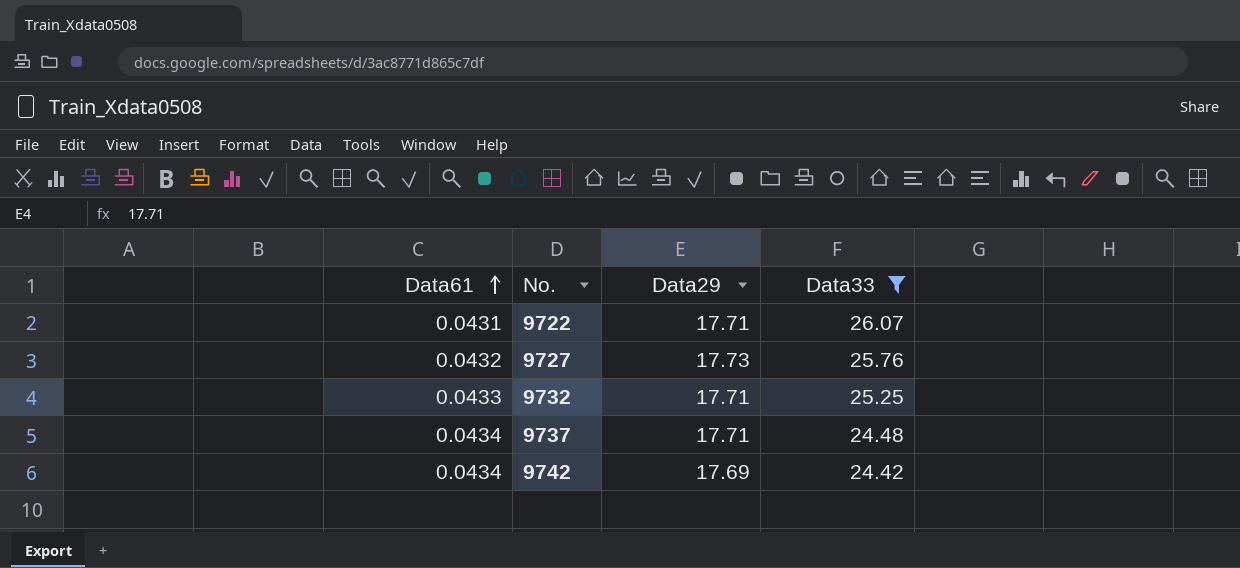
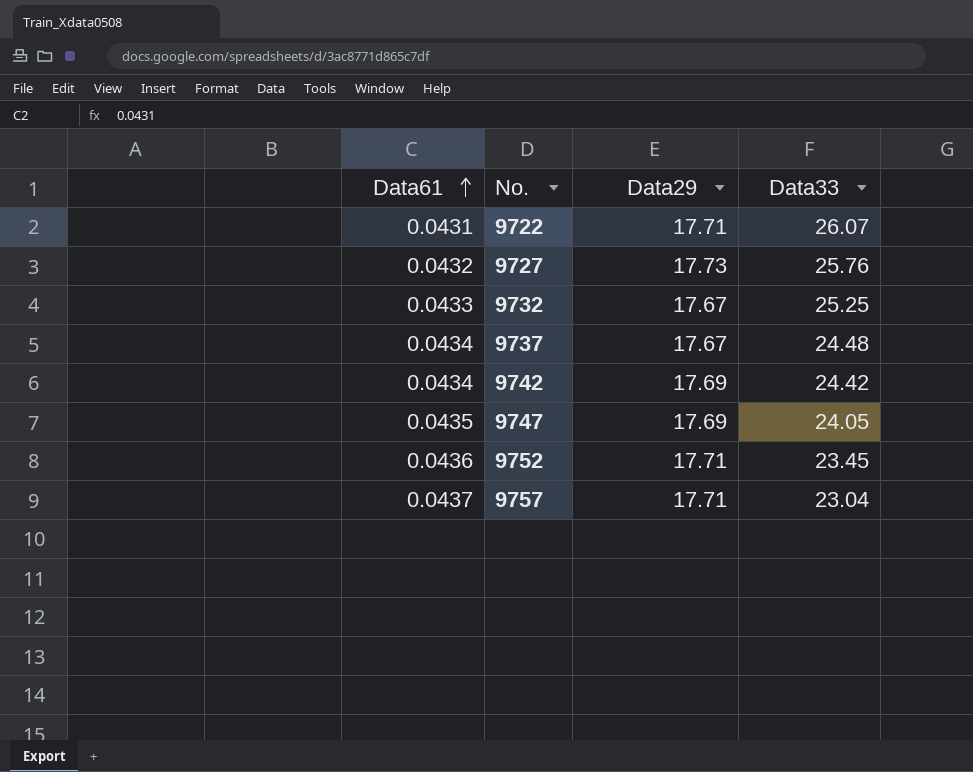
filter: Data33 >= 24.42 -> none
9732 | Data29: 17.71 -> 17.67
9737 | Data29: 17.71 -> 17.67

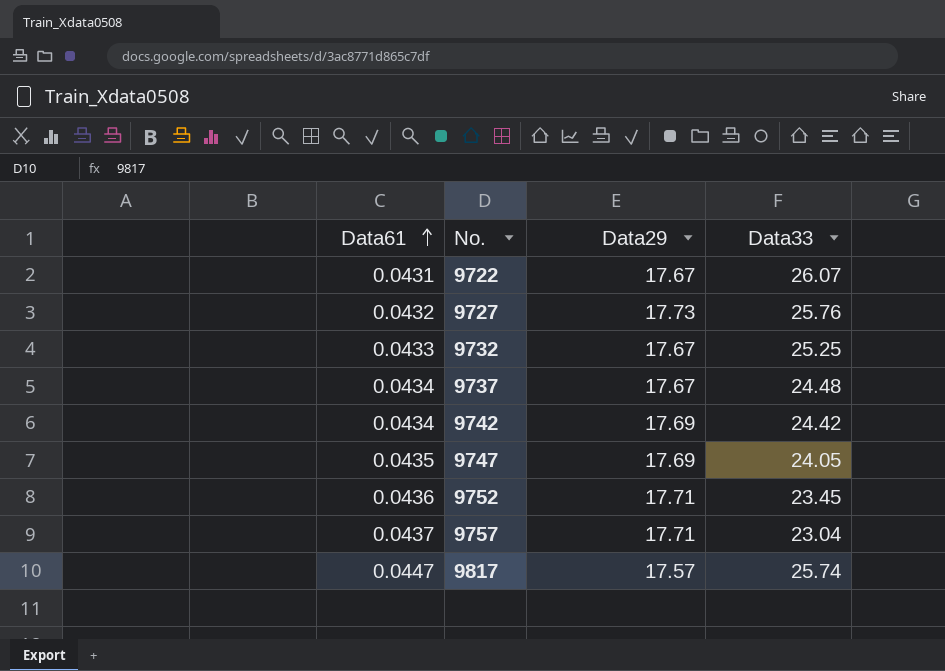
9722 | Data29: 17.71 -> 17.67
row 9817: none -> 0.0447 | 17.57 | 25.74

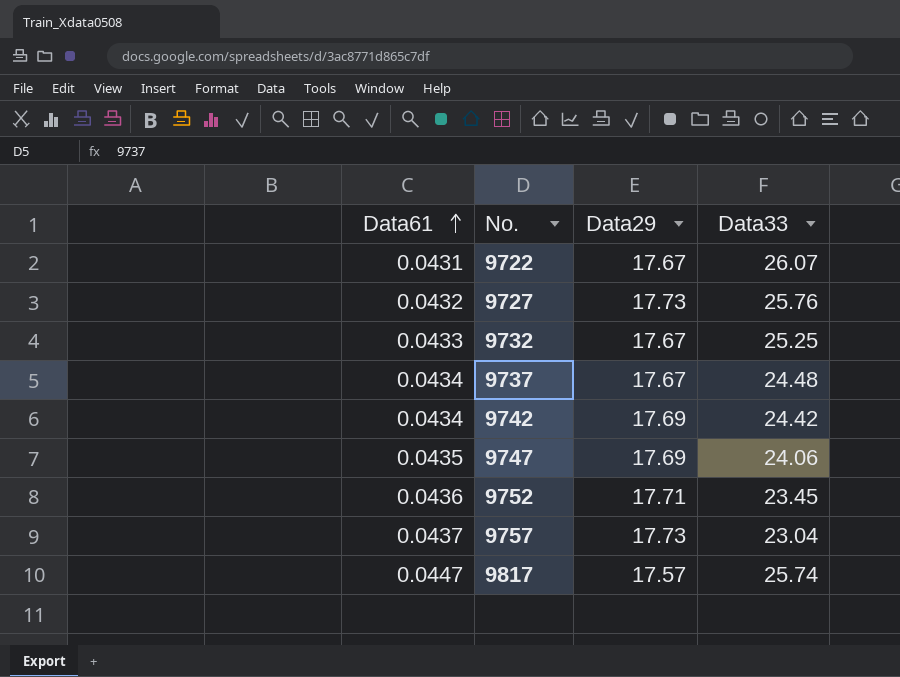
9747 | Data33: 24.05 -> 24.06
9757 | Data29: 17.71 -> 17.73

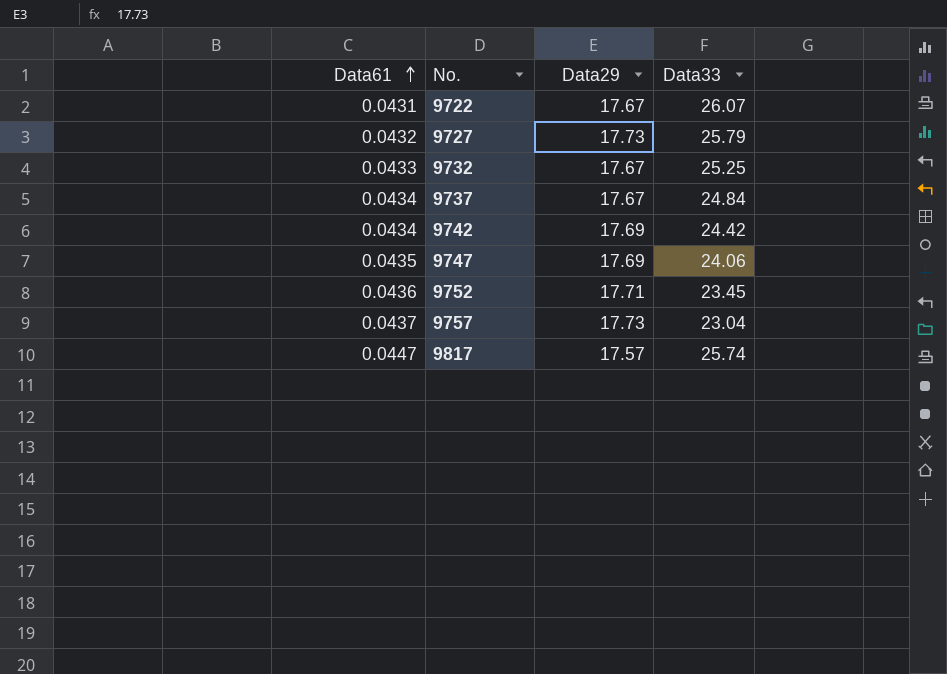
9727 | Data33: 25.76 -> 25.79
9737 | Data33: 24.48 -> 24.84

